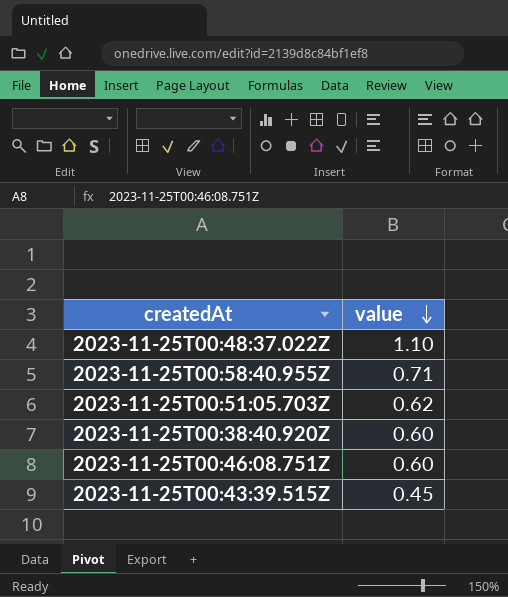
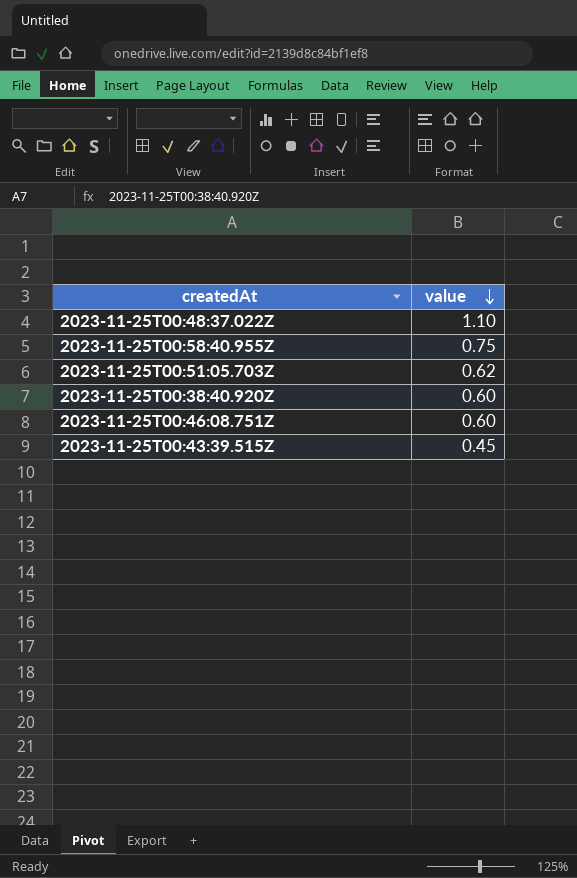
2023-11-25T00:58:40.955Z | value: 0.71 -> 0.75

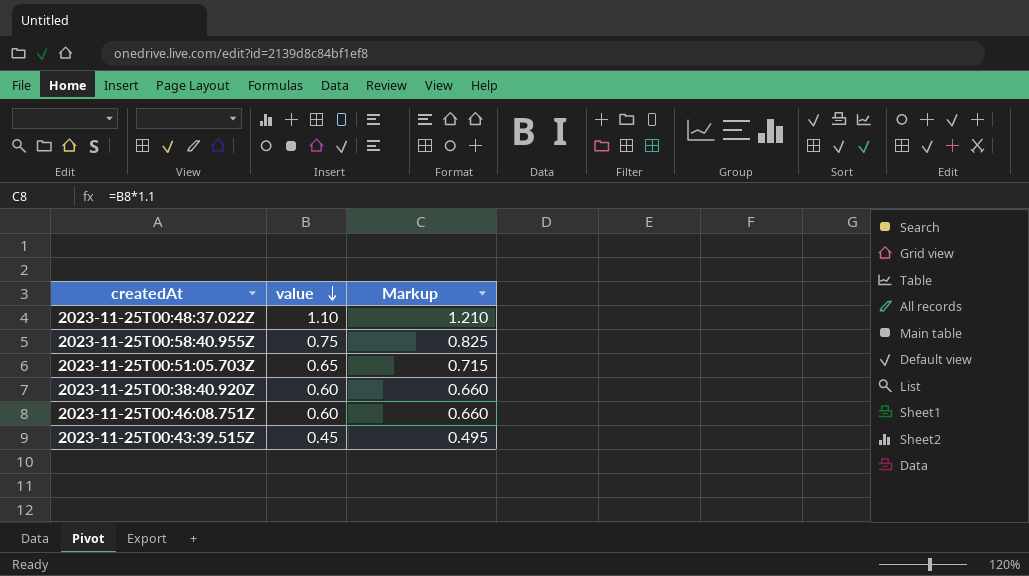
column Markup | formula: none -> [value] * 1.1
2023-11-25T00:51:05.703Z | value: 0.62 -> 0.65

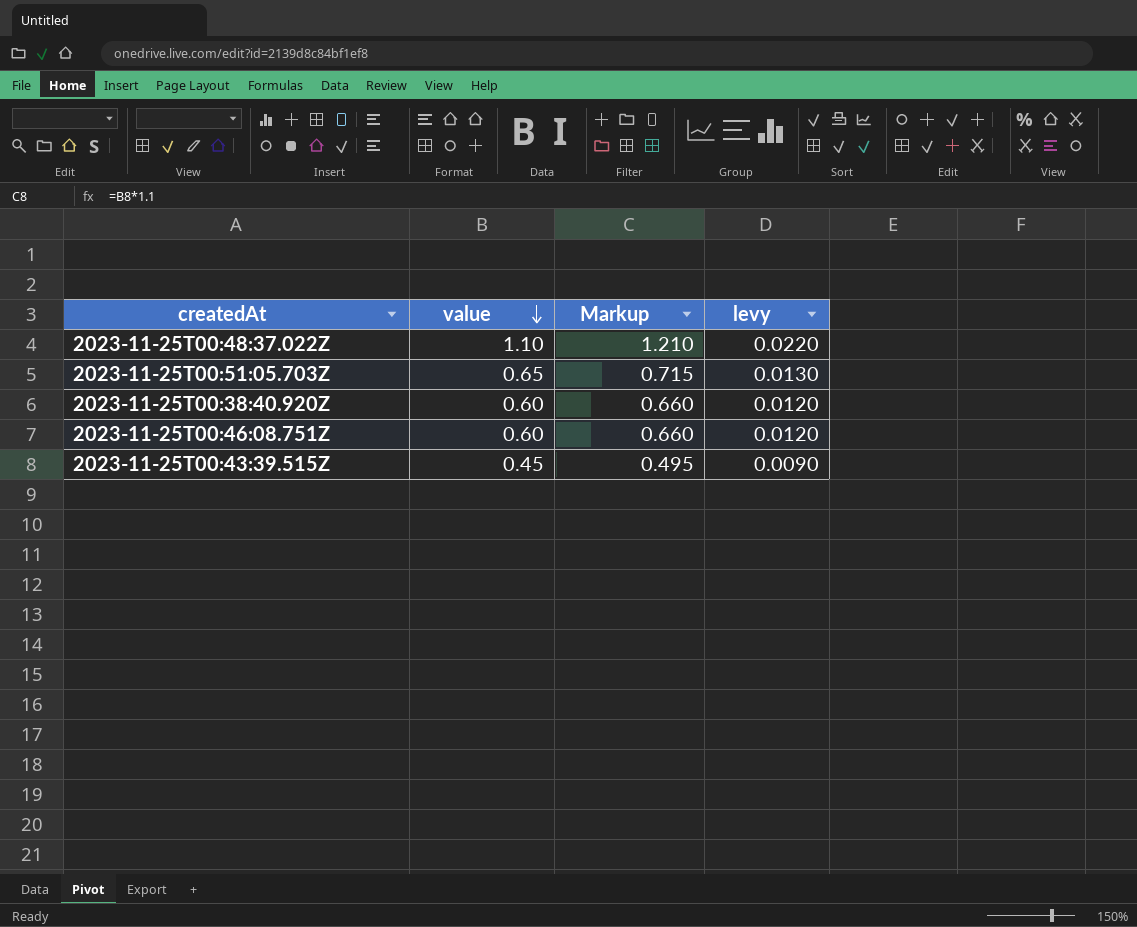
column levy | formula: none -> [value] * 0.02
row 2023-11-25T00:58:40.955Z: 0.75 | 0.825 -> none

